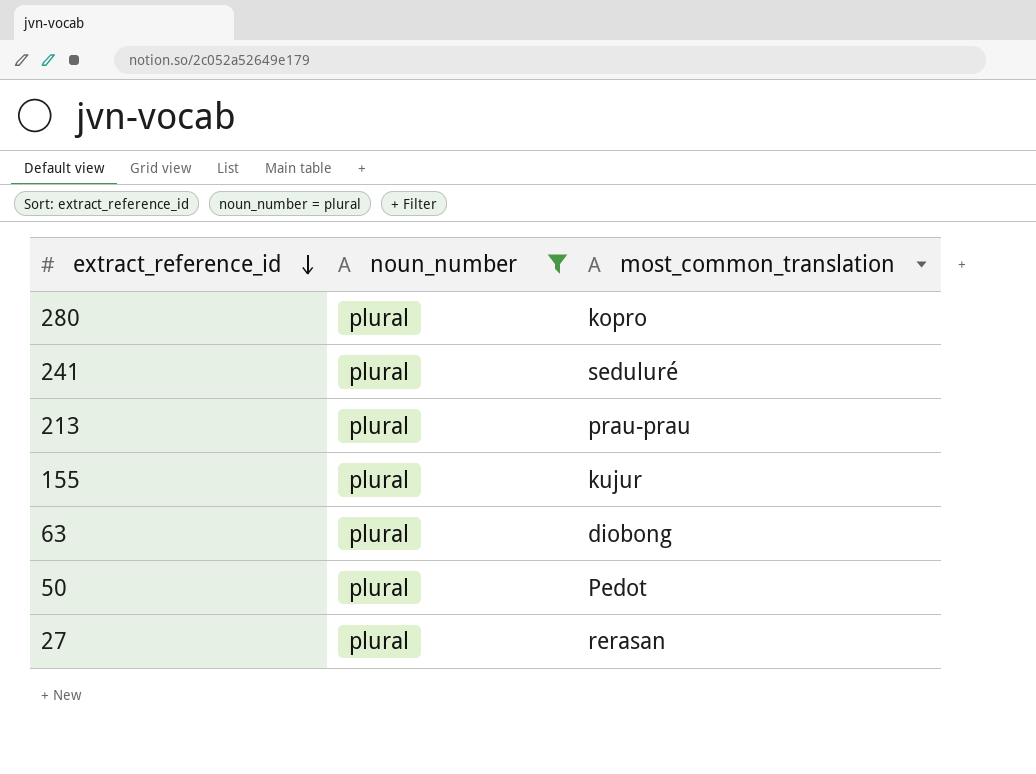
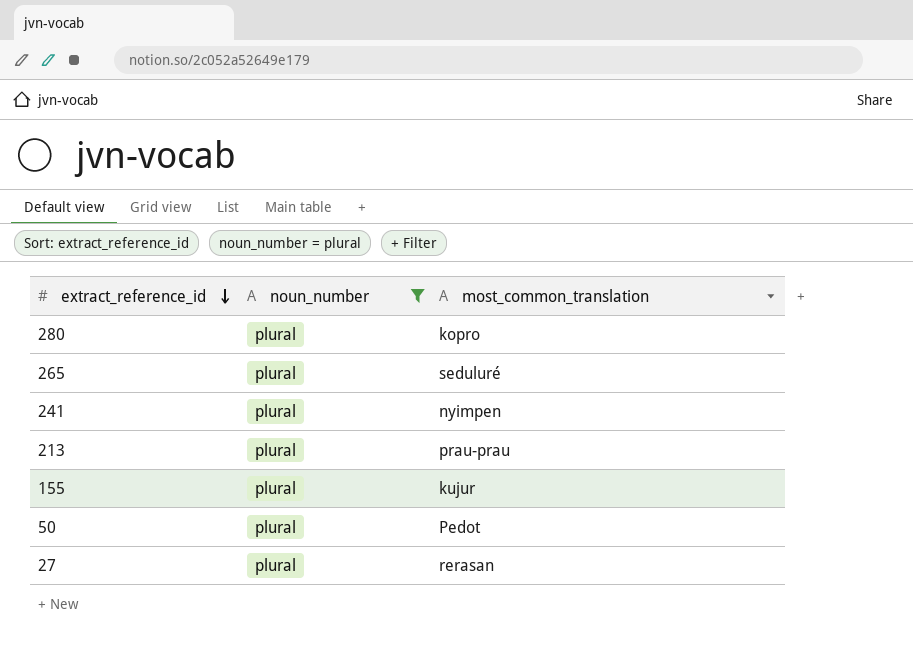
row 63: plural | diobong -> none
row 265: none -> plural | seduluré
241 | most_common_translation: seduluré -> nyimpen

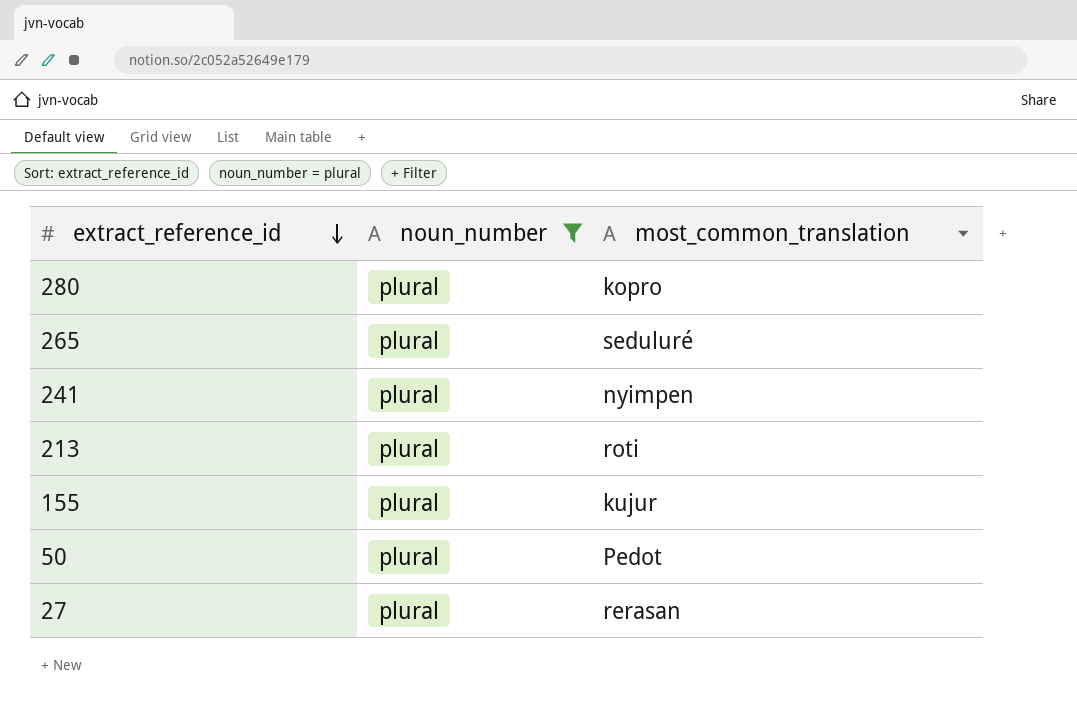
213 | most_common_translation: prau-prau -> roti

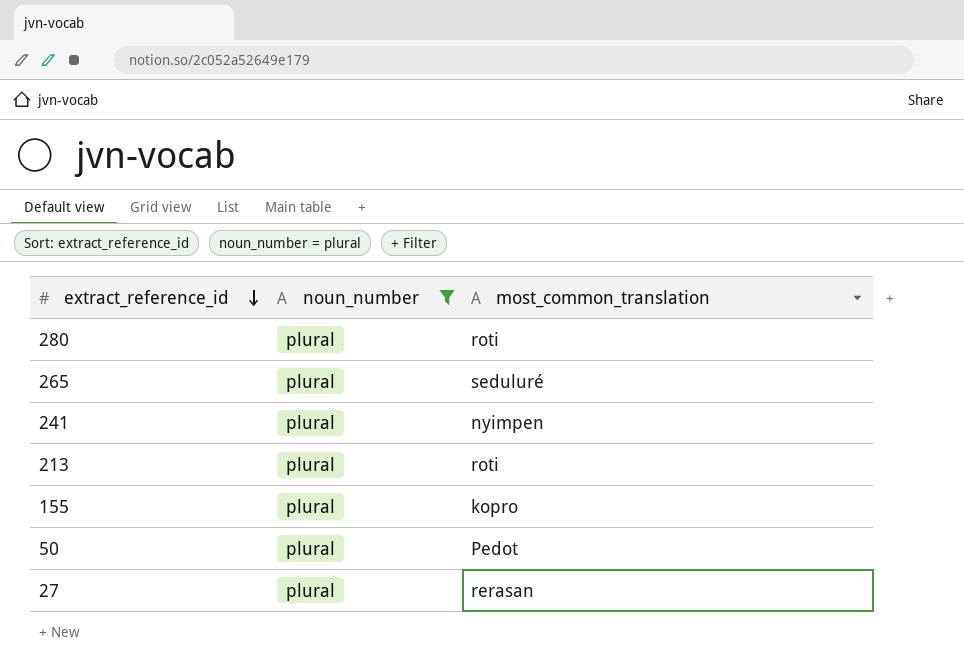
280 | most_common_translation: kopro -> roti
155 | most_common_translation: kujur -> kopro

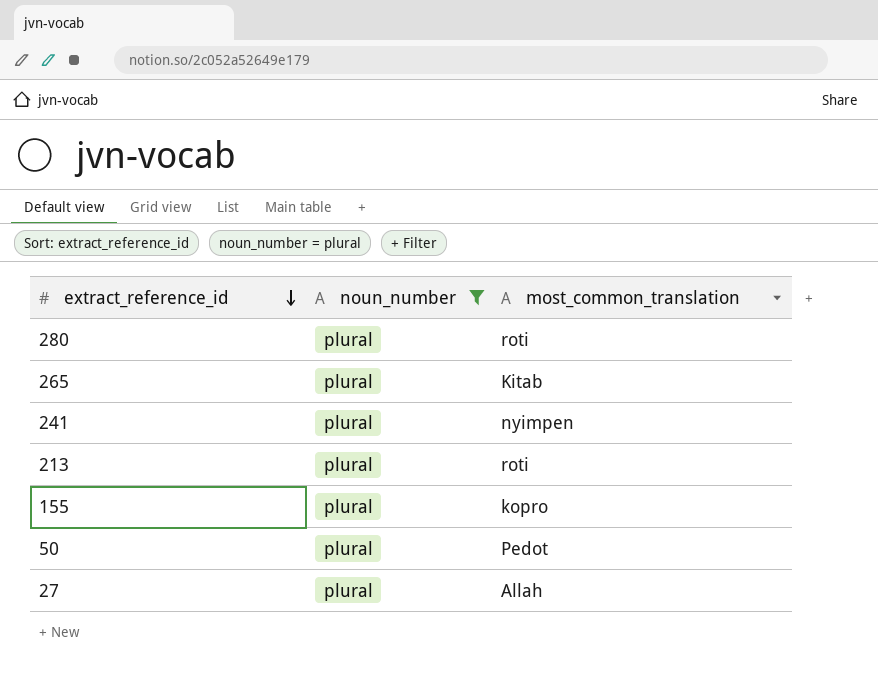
265 | most_common_translation: seduluré -> Kitab
27 | most_common_translation: rerasan -> Allah

